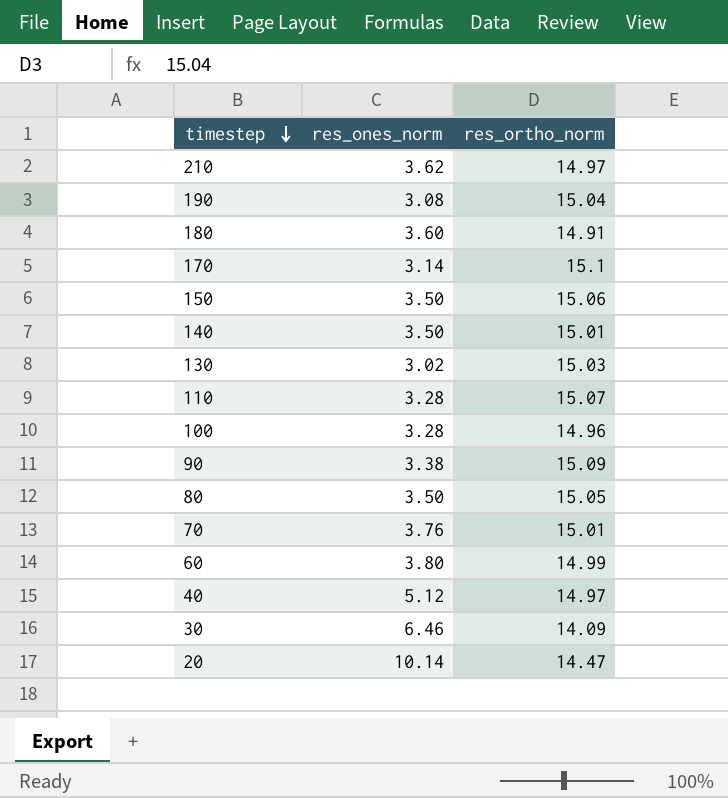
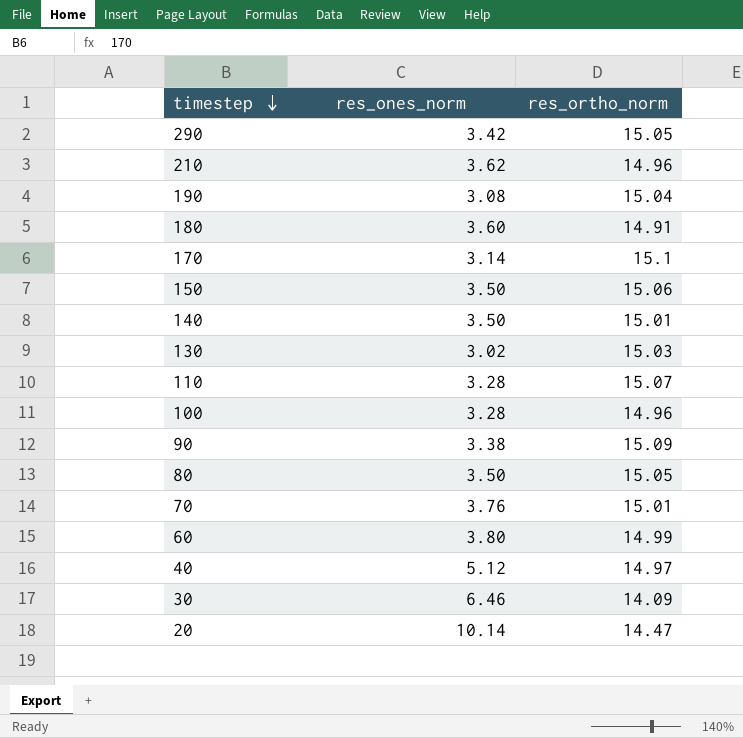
row 290: none -> 3.42 | 15.05
210 | res_ortho_norm: 14.97 -> 14.96

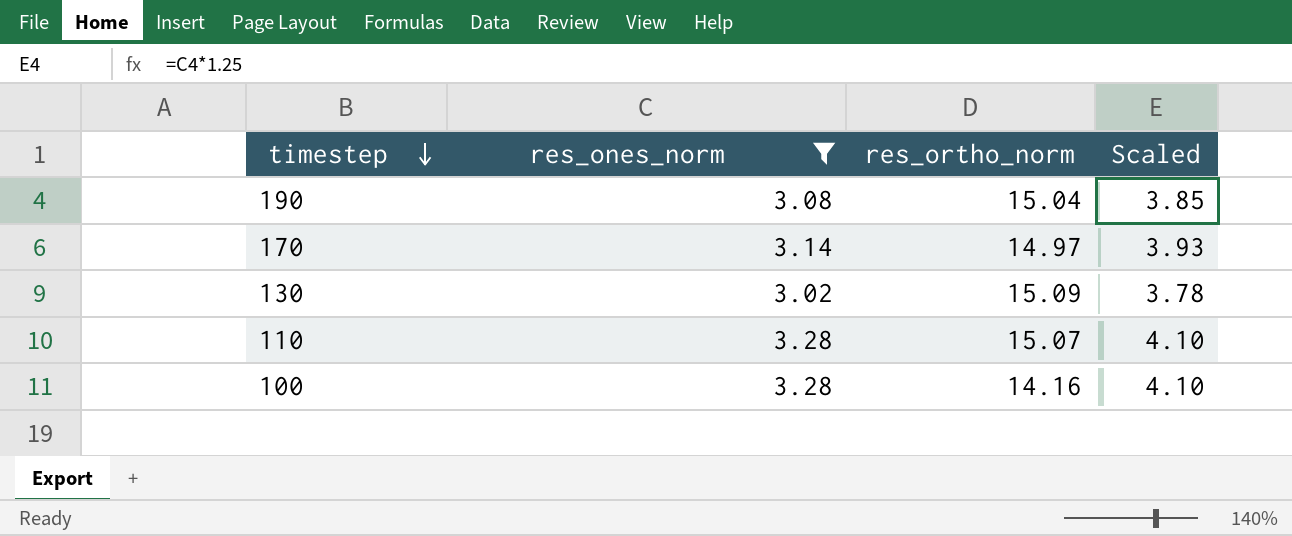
filter: none -> res_ones_norm <= 3.28
column Scaled | formula: none -> [res_ones_norm] * 1.25
170 | res_ortho_norm: 15.1 -> 14.97
130 | res_ortho_norm: 15.03 -> 15.09
100 | res_ortho_norm: 14.96 -> 14.16

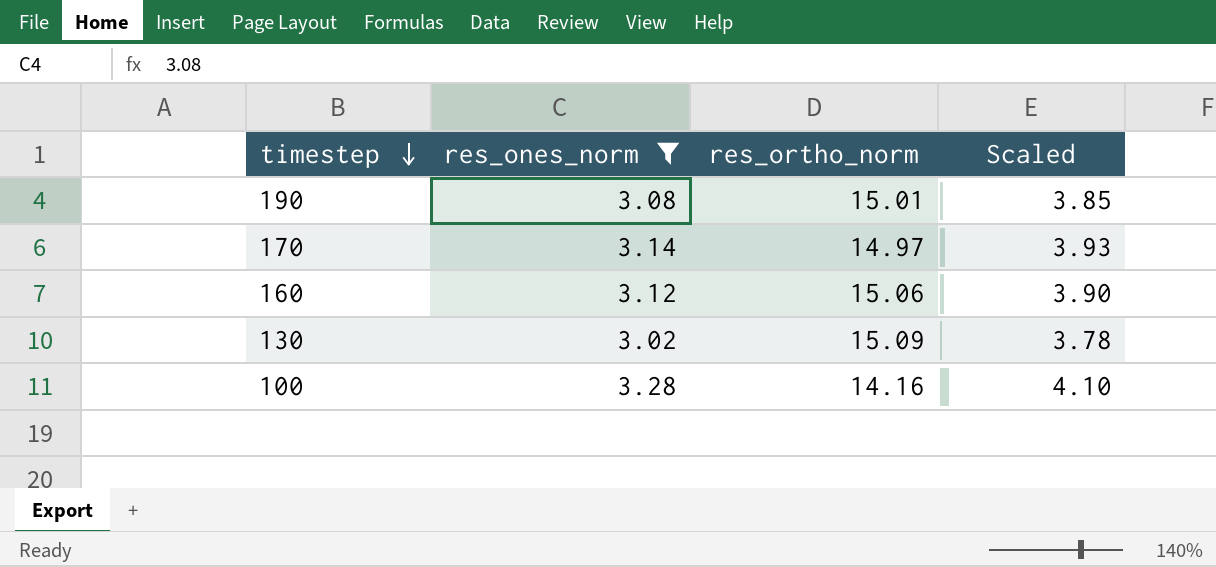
row 110: 3.28 | 15.07 | 4.10 -> none
190 | res_ortho_norm: 15.04 -> 15.01
row 160: none -> 3.12 | 15.06 | 3.90

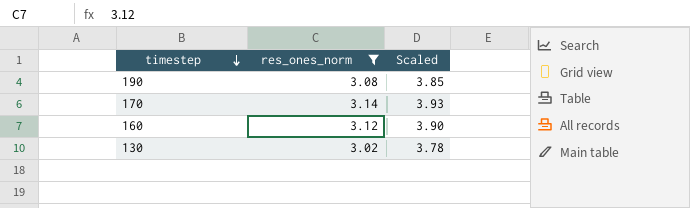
column res_ortho_norm | position: 3 -> none
row 100: 3.28 | 14.16 | 4.10 -> none

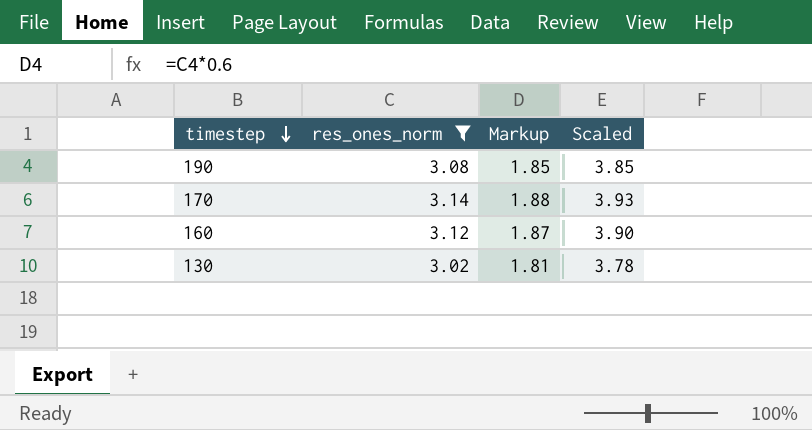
column Markup | formula: none -> [res_ones_norm] * 0.6

